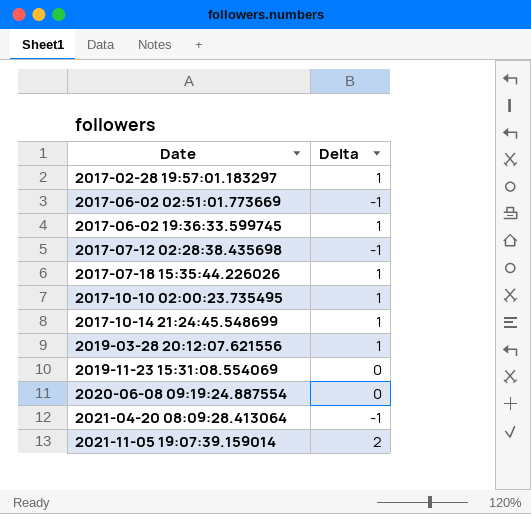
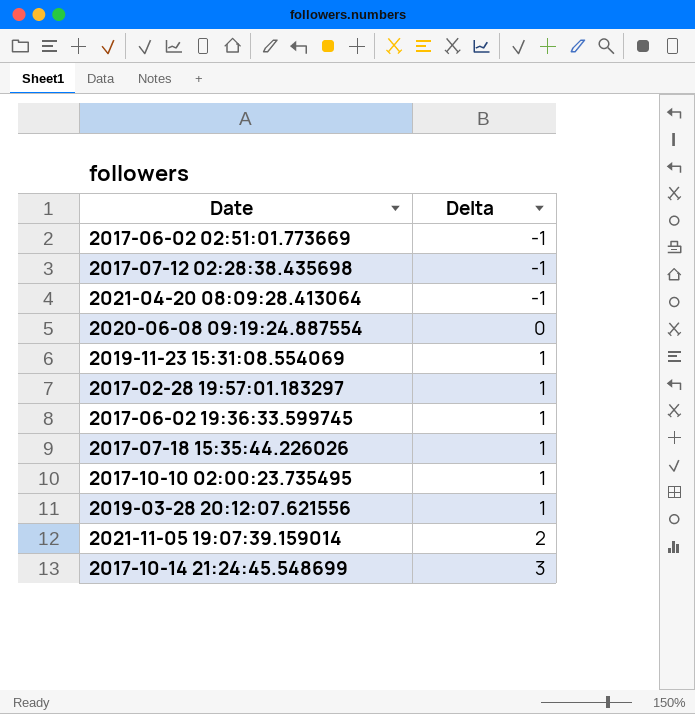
row order: Date ascending -> Delta ascending
2019-11-23 15:31:08.554069 | Delta: 0 -> 1
2017-10-14 21:24:45.548699 | Delta: 1 -> 3

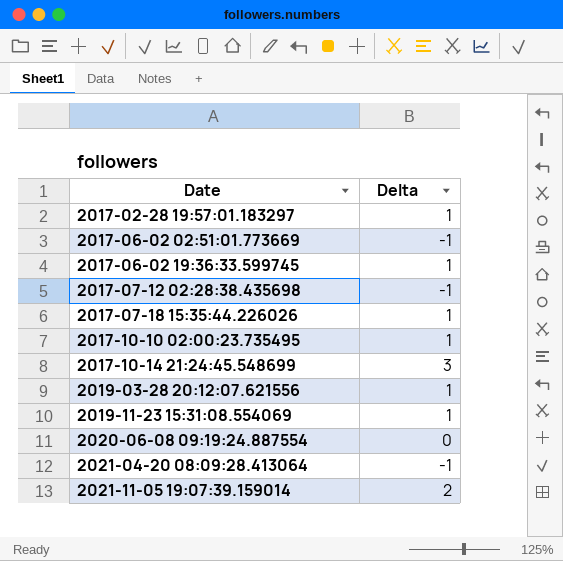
row order: Delta ascending -> Date ascending

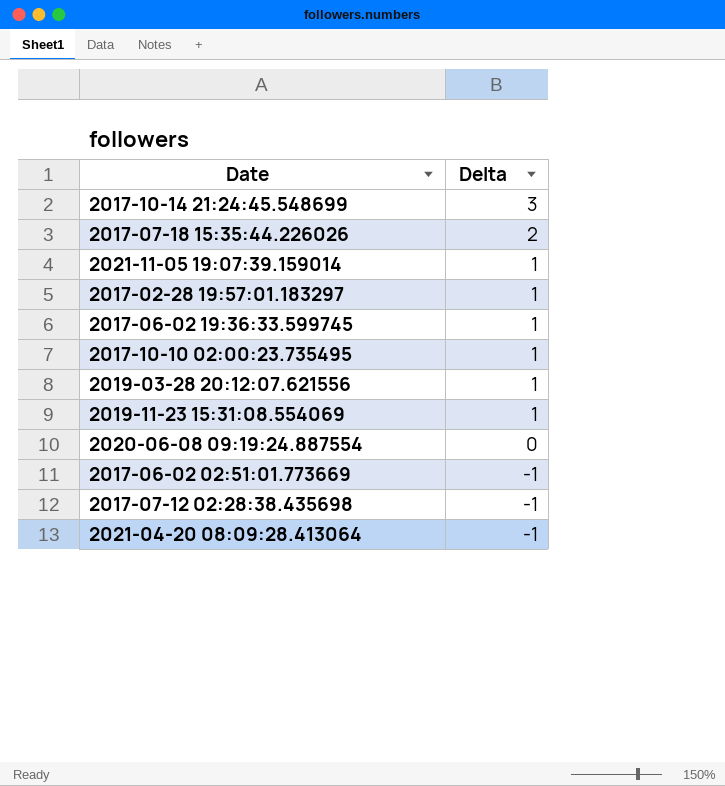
row order: Date ascending -> Delta descending
2017-07-18 15:35:44.226026 | Delta: 1 -> 2
2021-11-05 19:07:39.159014 | Delta: 2 -> 1

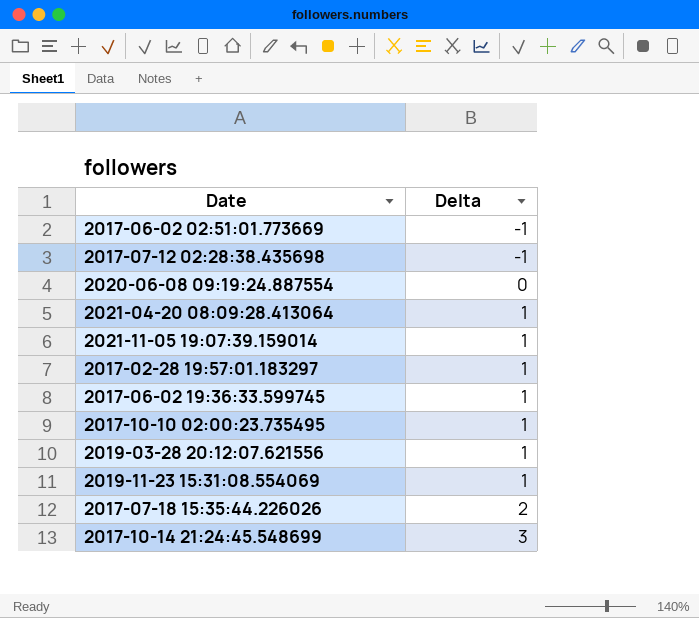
row order: Delta descending -> Delta ascending
2021-04-20 08:09:28.413064 | Delta: -1 -> 1

